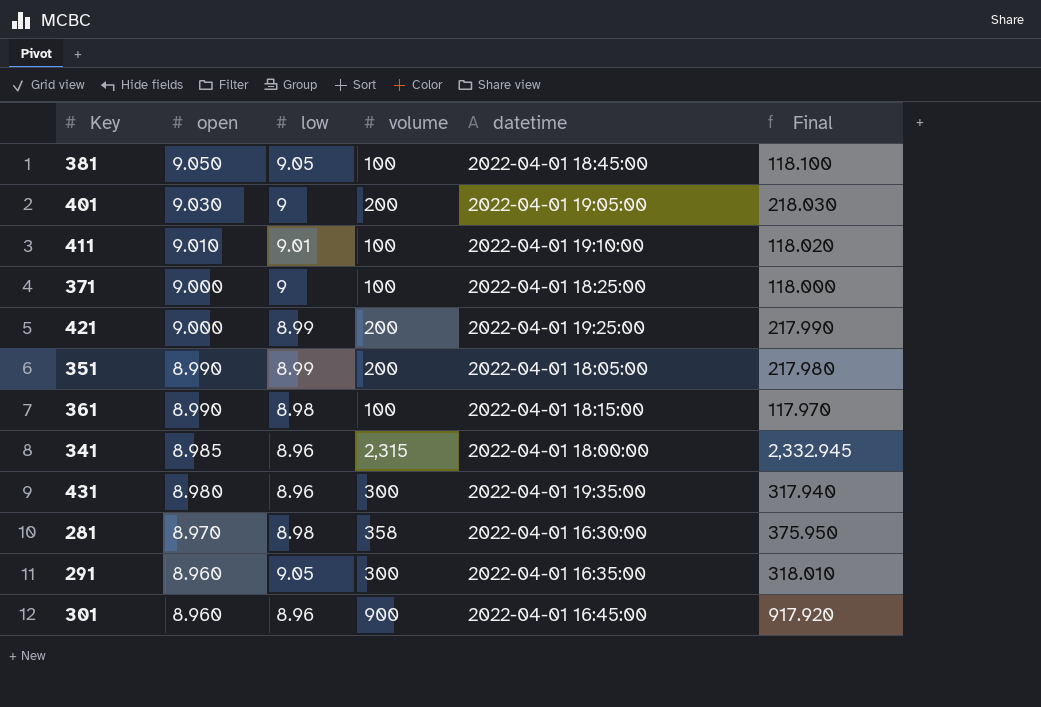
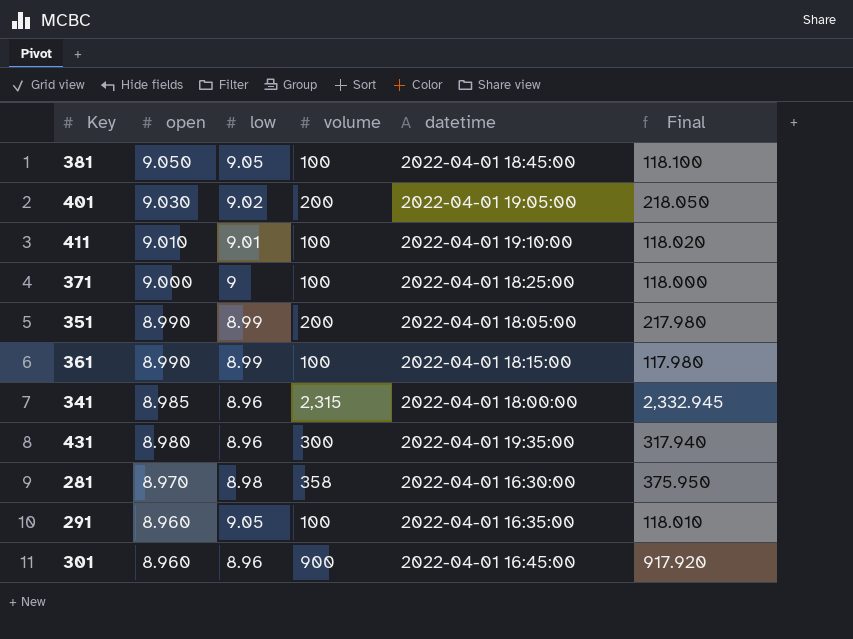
row 421: 9.000 | 8.99 | 200 | 2022-04-01 19:25:00 | 217.990 -> none
401 | low: 9 -> 9.02
401 | Final: 218.030 -> 218.050
361 | low: 8.98 -> 8.99
361 | Final: 117.970 -> 117.980
291 | volume: 300 -> 100
291 | Final: 318.010 -> 118.010

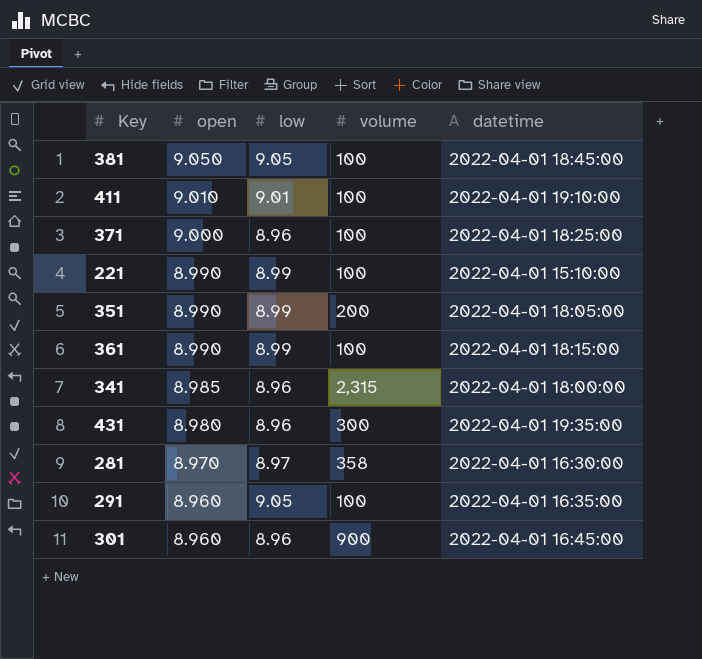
column Final | formula: [open] + [low] + [volume] -> none
row 401: 9.030 | 9.02 | 200 | 2022-04-01 19:05:00 | 218.050 -> none
371 | low: 9 -> 8.96
row 221: none -> 8.990 | 8.99 | 100 | 2022-04-01 15:10:00
281 | low: 8.98 -> 8.97

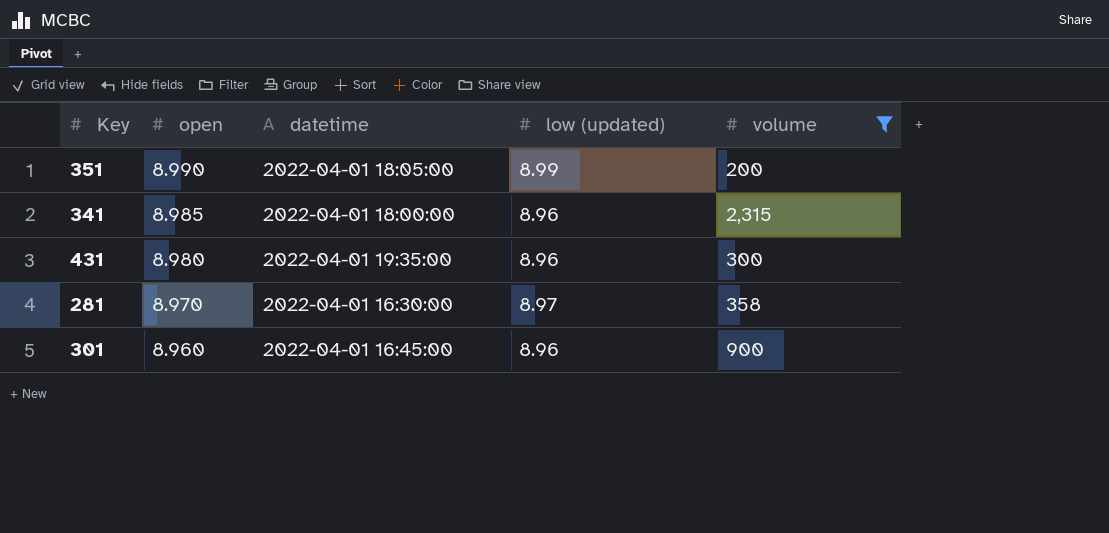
filter: none -> volume != 100
column datetime | position: 5 -> 3
column name: low -> low (updated)

